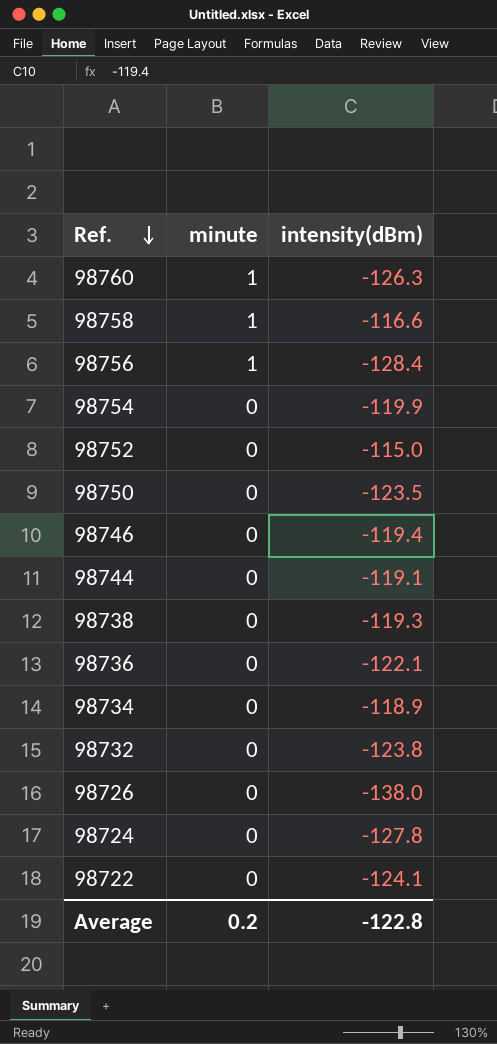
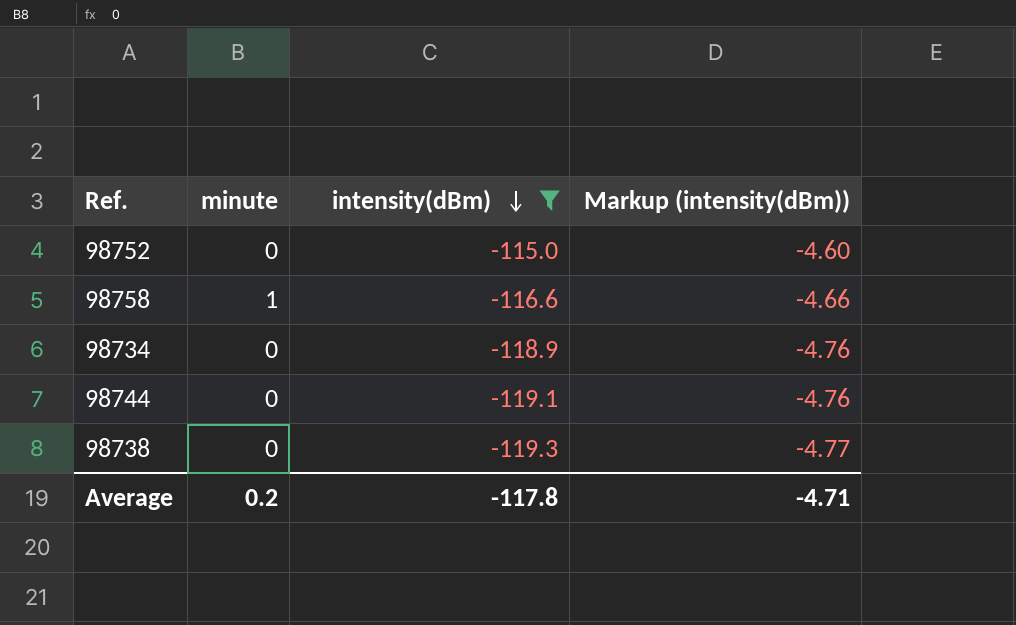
filter: none -> intensity(dBm) >= -119.3
row order: Ref. descending -> intensity(dBm) descending
column Markup (intensity(dBm)) | formula: none -> [intensity(dBm)] * 0.04
Average | intensity(dBm): -122.8 -> -117.8

